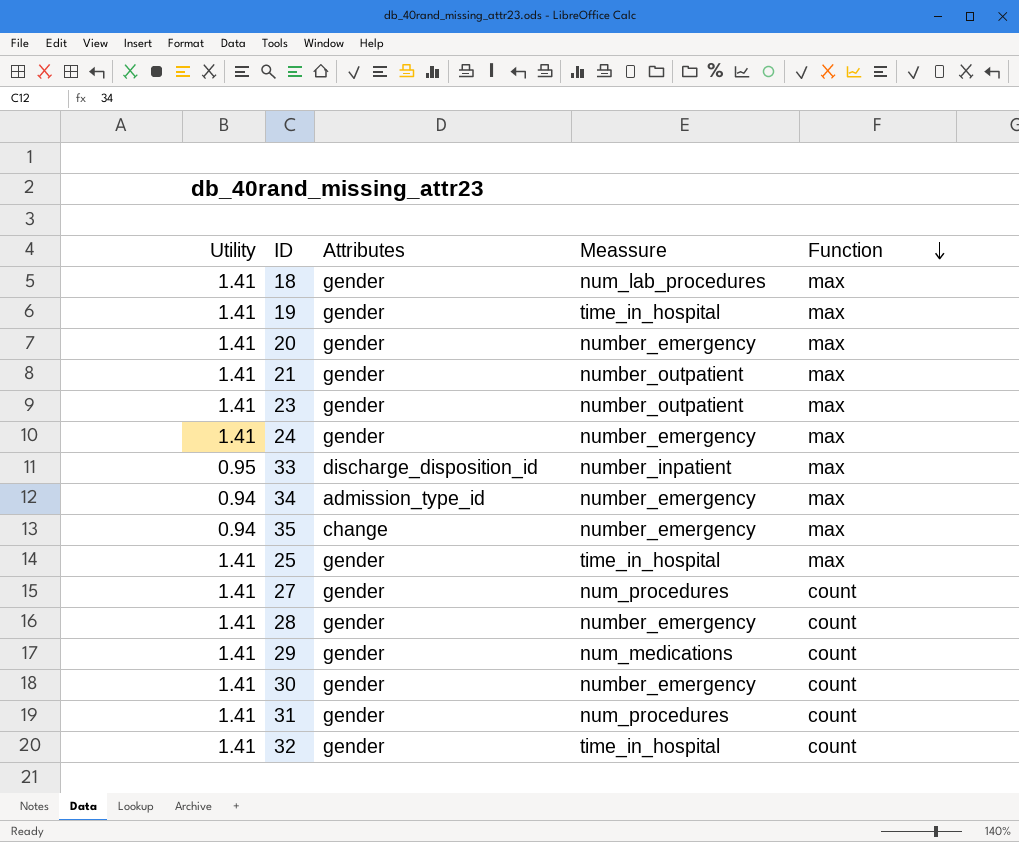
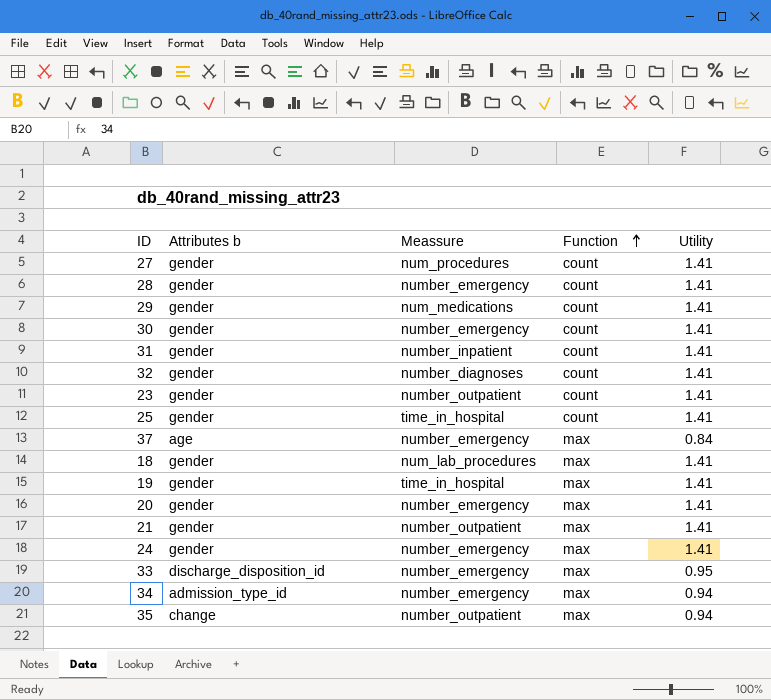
row order: Function descending -> Function ascending
column name: Attributes -> Attributes b
column Utility | position: 1 -> 5
31 | Meassure: num_procedures -> number_inpatient
32 | Meassure: time_in_hospital -> number_diagnoses
23 | Function: max -> count
25 | Function: max -> count
row 37: none -> age | number_emergency | max | 0.84
33 | Meassure: number_inpatient -> number_emergency
35 | Meassure: number_emergency -> number_outpatient

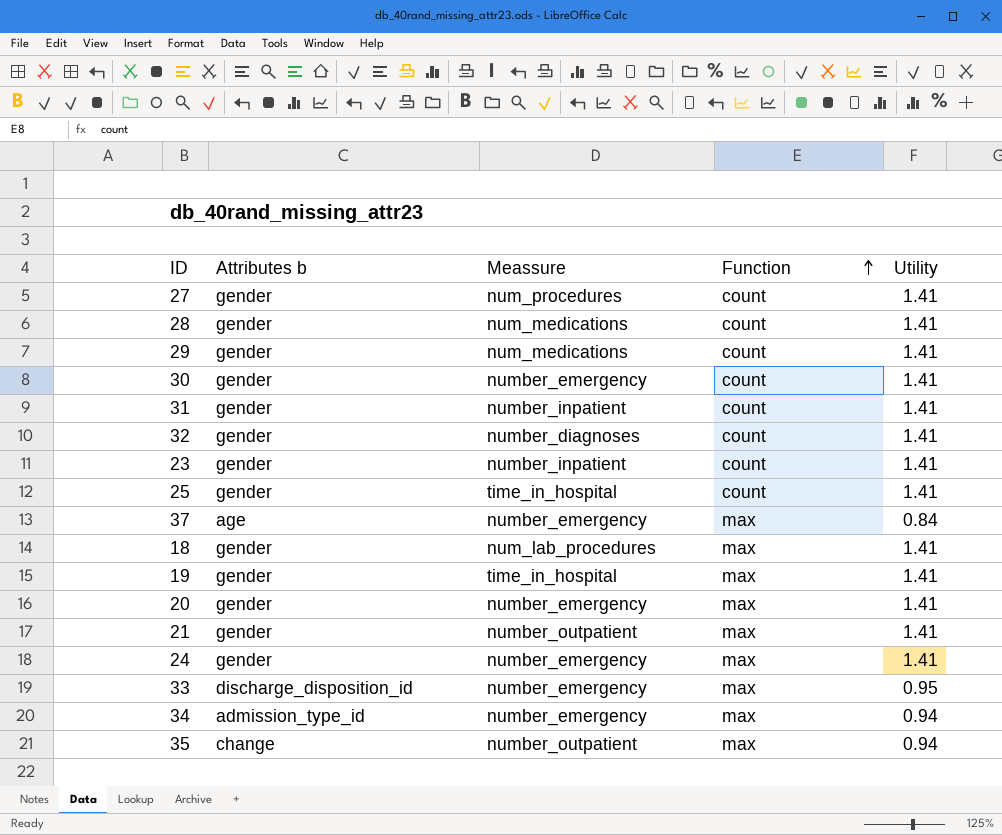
28 | Meassure: number_emergency -> num_medications
23 | Meassure: number_outpatient -> number_inpatient

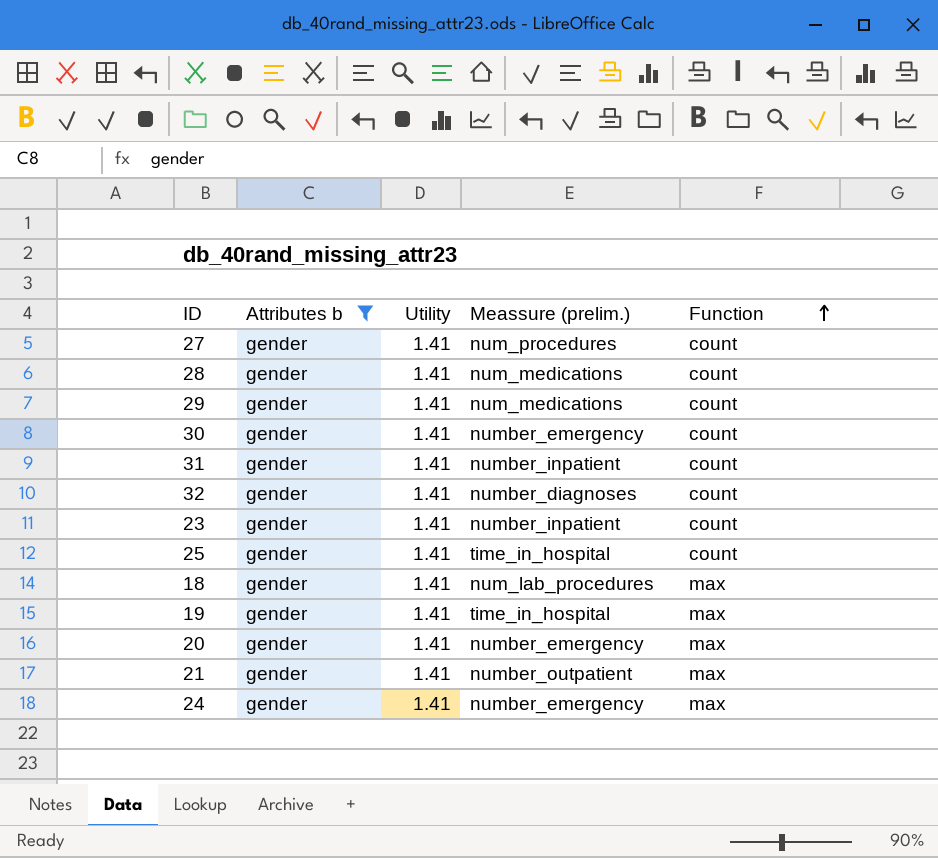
filter: none -> Attributes b = gender
column Utility | position: 5 -> 3
column name: Meassure -> Meassure (prelim.)

